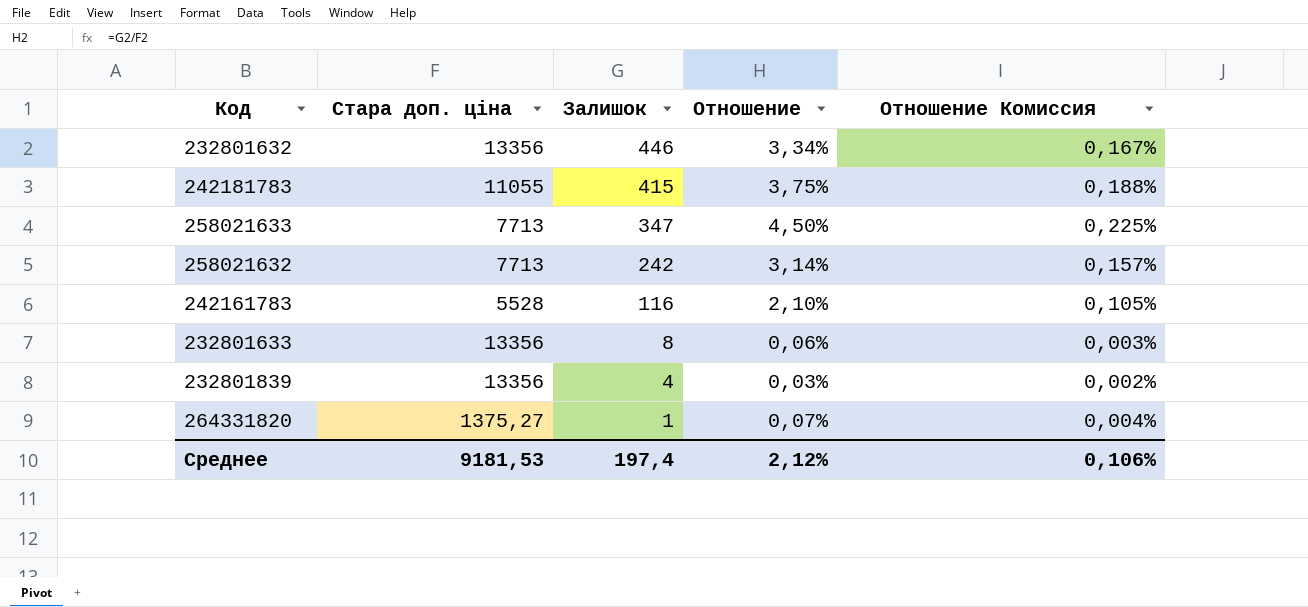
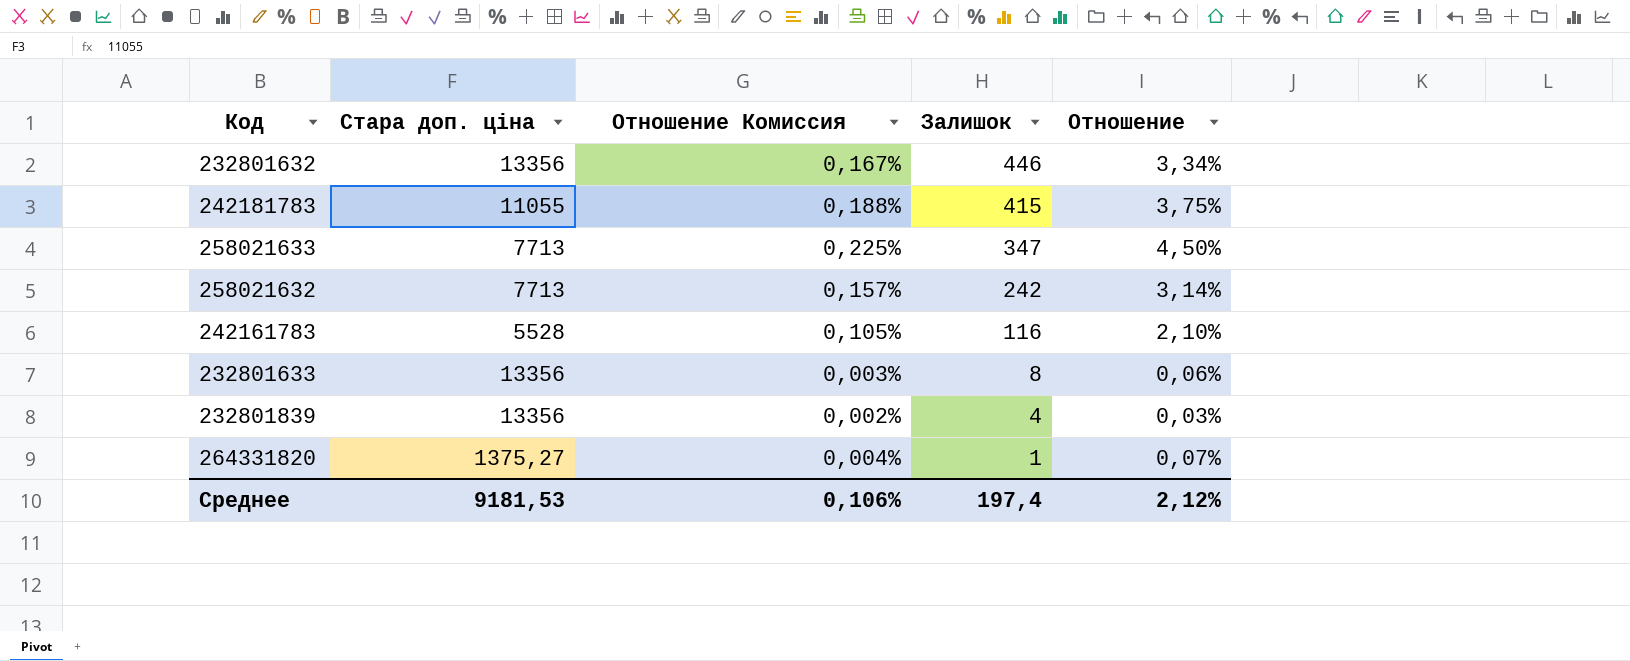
column Отношение Комиссия | position: 5 -> 3

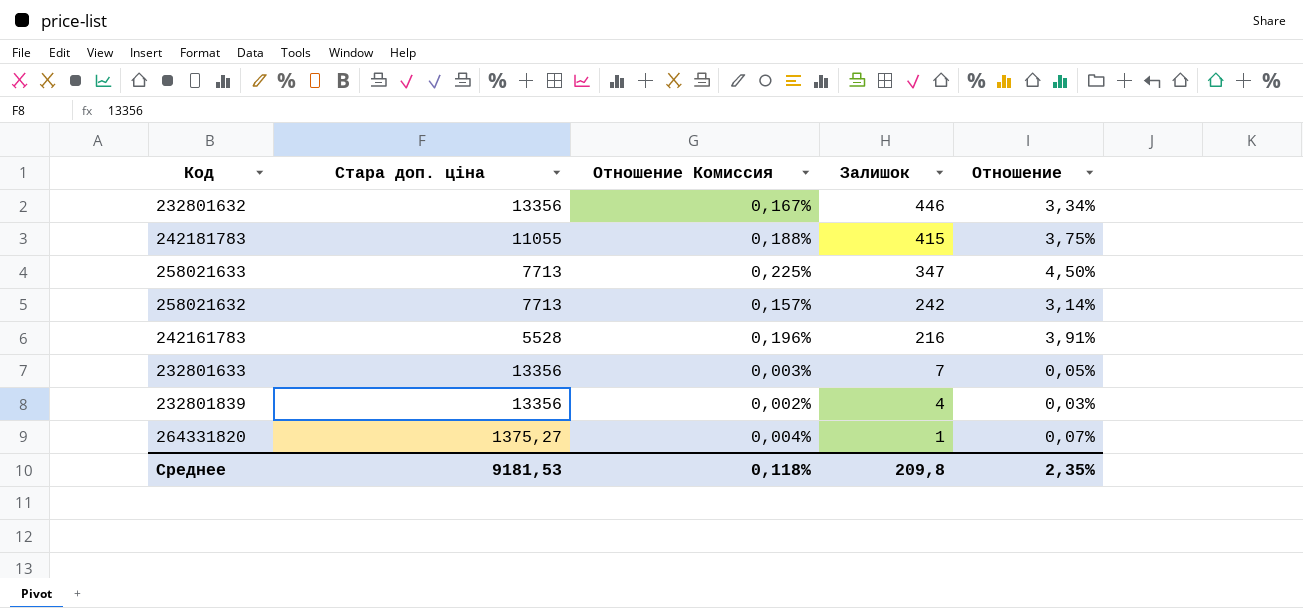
242161783 | Отношение Комиссия: 0,105% -> 0,196%
242161783 | Залишок: 116 -> 216
242161783 | Отношение: 2,10% -> 3,91%
232801633 | Залишок: 8 -> 7
232801633 | Отношение: 0,06% -> 0,05%
Среднее | Отношение Комиссия: 0,106% -> 0,118%
Среднее | Залишок: 197,4 -> 209,8
Среднее | Отношение: 2,12% -> 2,35%

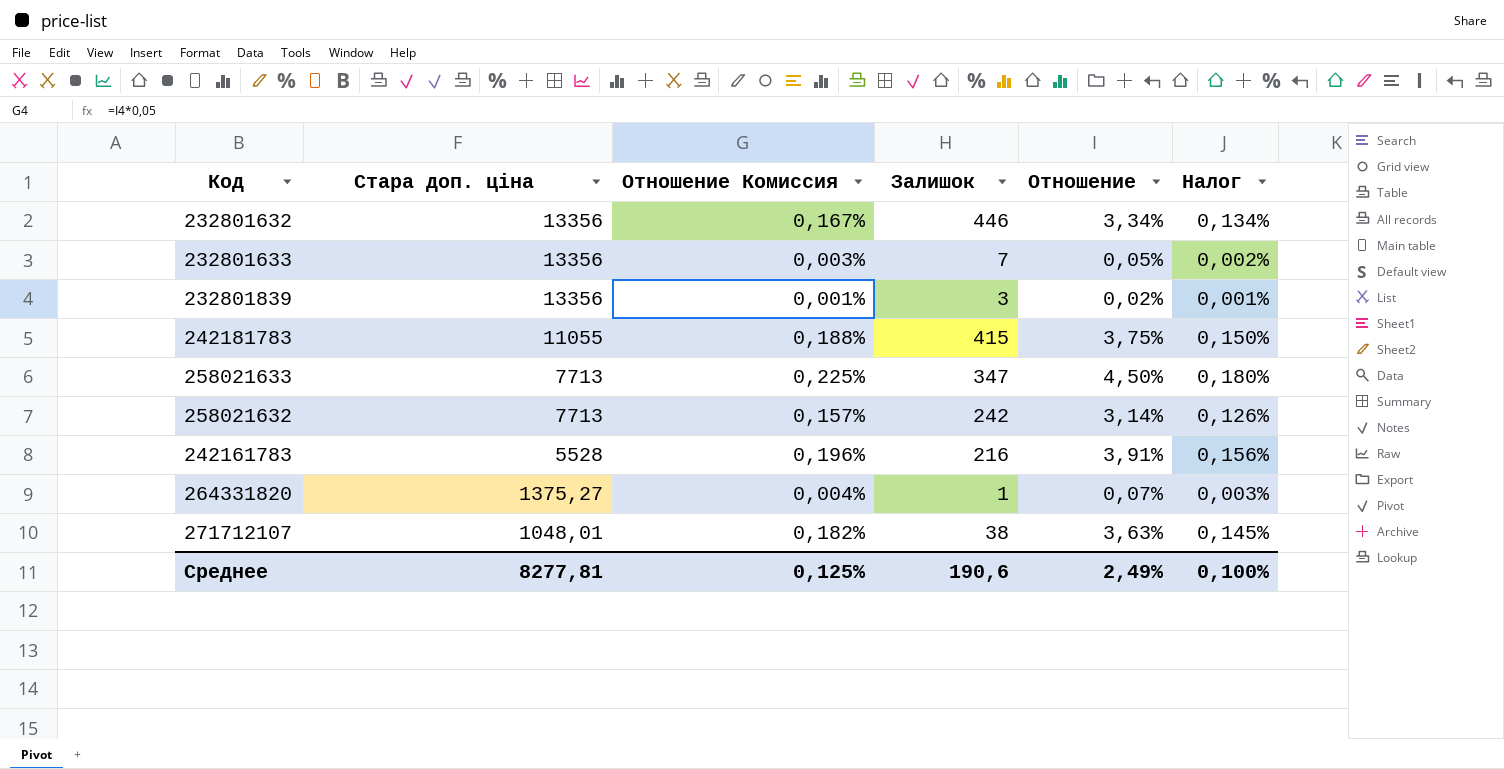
row order: Залишок descending -> Стара доп. ціна descending
column Налог | formula: none -> [Отношение] * 0,04
232801839 | Отношение Комиссия: 0,002% -> 0,001%
232801839 | Залишок: 4 -> 3
232801839 | Отношение: 0,03% -> 0,02%
row 271712107: none -> 1048,01 | 0,182% | 38 | 3,63% | 0,145%
Среднее | Стара доп. ціна: 9181,53 -> 8277,81
Среднее | Отношение Комиссия: 0,118% -> 0,125%
Среднее | Залишок: 209,8 -> 190,6
Среднее | Отношение: 2,35% -> 2,49%

